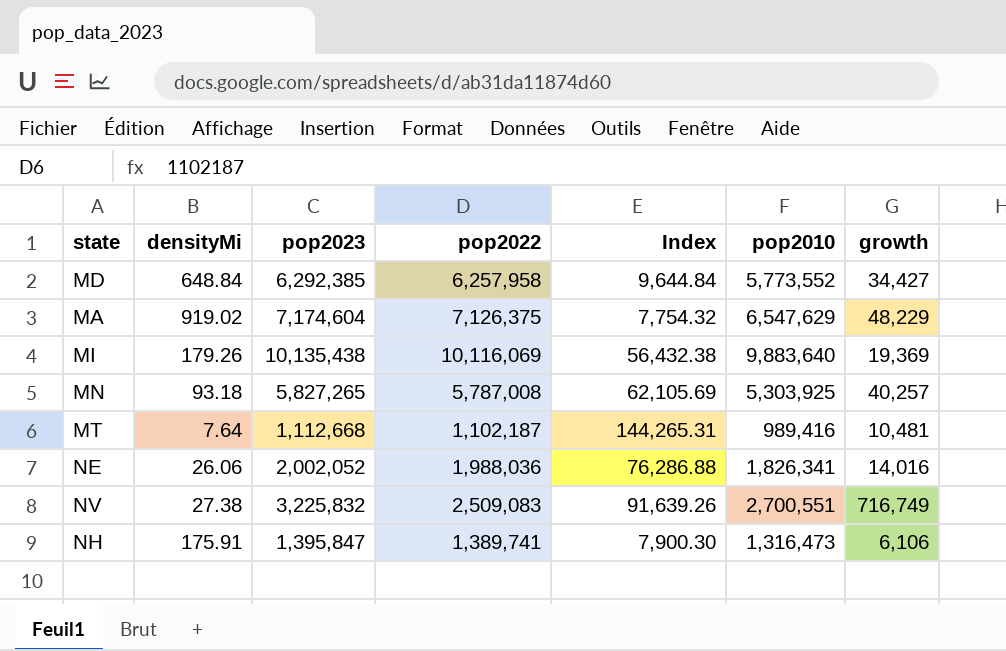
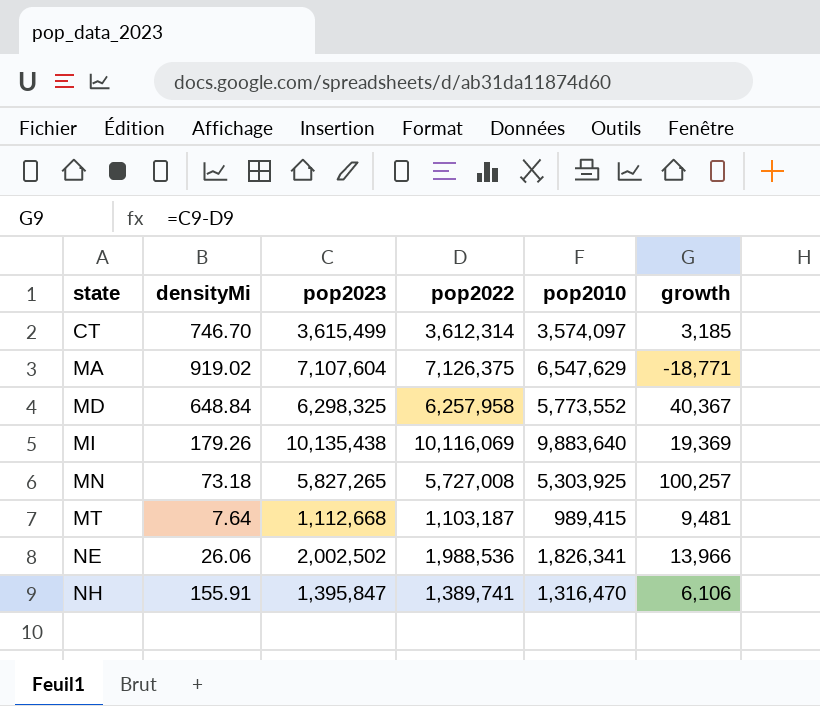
row order: none -> state ascending
column Index | formula: [pop2022] / [densityMi] -> none
row NV: 27.38 | 3,225,832 | 2,509,083 | 91,639.26 | 2,700,551 | 716,749 -> none
row CT: none -> 746.70 | 3,615,499 | 3,612,314 | 3,574,097 | 3,185
MA | pop2023: 7,174,604 -> 7,107,604
MA | growth: 48,229 -> -18,771
MD | pop2023: 6,292,385 -> 6,298,325
MD | growth: 34,427 -> 40,367
MN | densityMi: 93.18 -> 73.18
MN | pop2022: 5,787,008 -> 5,727,008
MN | growth: 40,257 -> 100,257
MT | pop2022: 1,102,187 -> 1,103,187
MT | pop2010: 989,416 -> 989,415
MT | growth: 10,481 -> 9,481
NE | pop2023: 2,002,052 -> 2,002,502
NE | pop2022: 1,988,036 -> 1,988,536
NE | growth: 14,016 -> 13,966
NH | densityMi: 175.91 -> 155.91
NH | pop2010: 1,316,473 -> 1,316,470

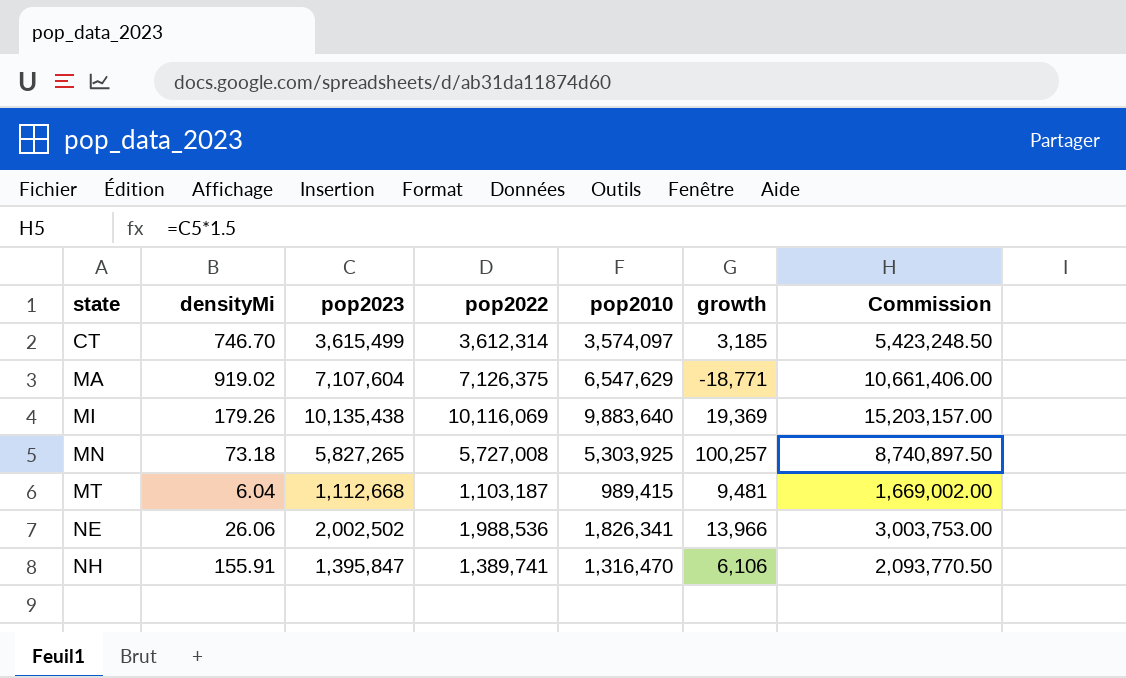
column Commission | formula: none -> [pop2023] * 1.5
row MD: 648.84 | 6,298,325 | 6,257,958 | 5,773,552 | 40,367 -> none
MT | densityMi: 7.64 -> 6.04

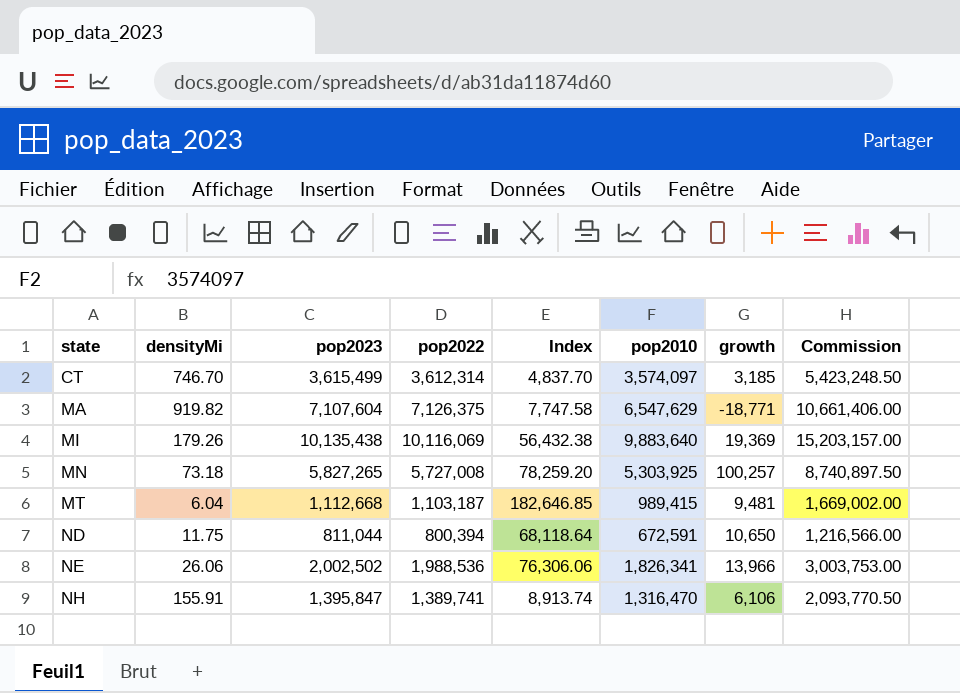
column Index | formula: none -> [pop2022] / [densityMi]
MA | densityMi: 919.02 -> 919.82
row ND: none -> 11.75 | 811,044 | 800,394 | 68,118.64 | 672,591 | 10,650 | 1,216,566.00

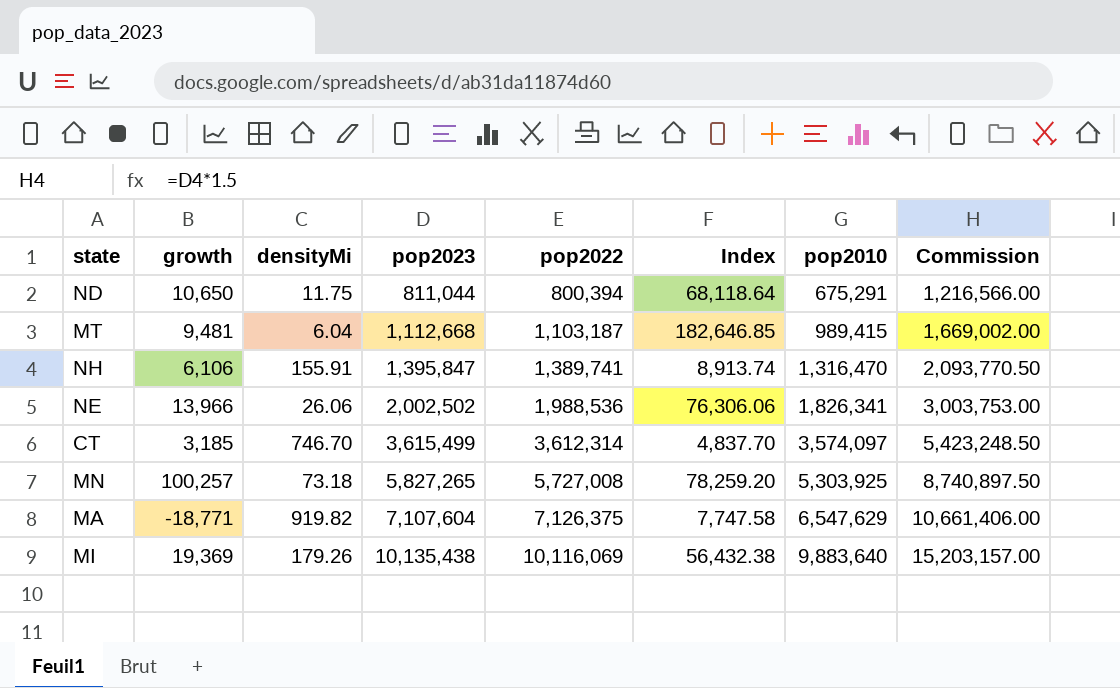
row order: state ascending -> pop2023 ascending
column growth | position: 7 -> 2
ND | pop2010: 672,591 -> 675,291

